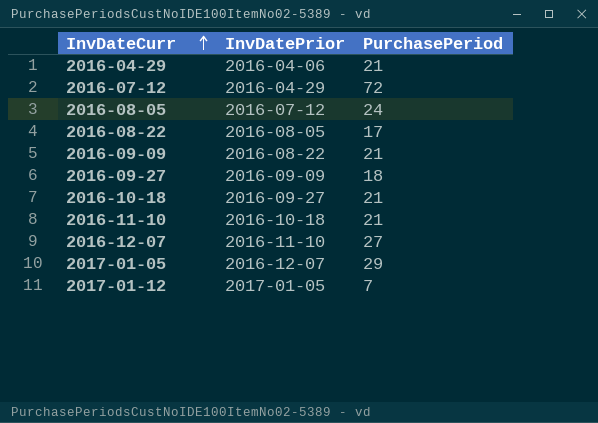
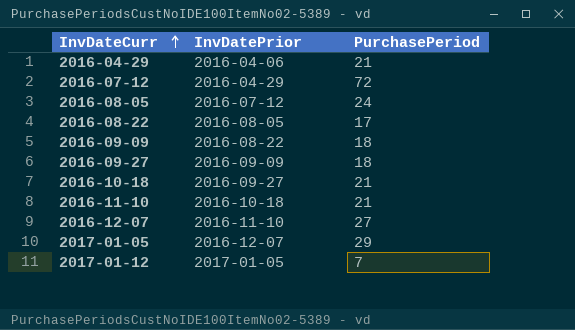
2016-09-09 | PurchasePeriod: 21 -> 18

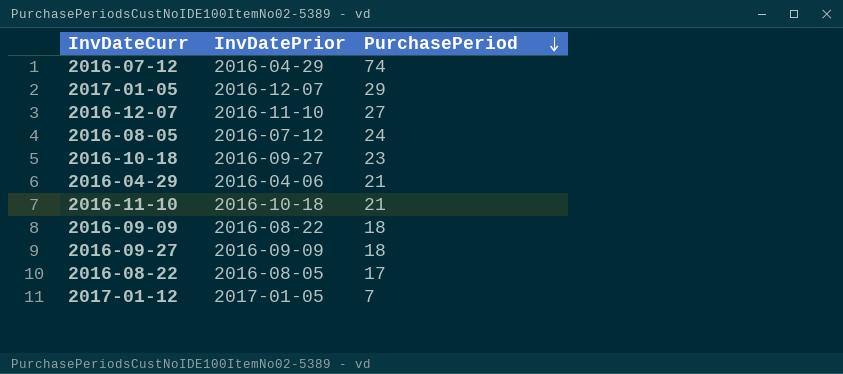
row order: InvDateCurr ascending -> PurchasePeriod descending
2016-07-12 | PurchasePeriod: 72 -> 74
2016-10-18 | PurchasePeriod: 21 -> 23

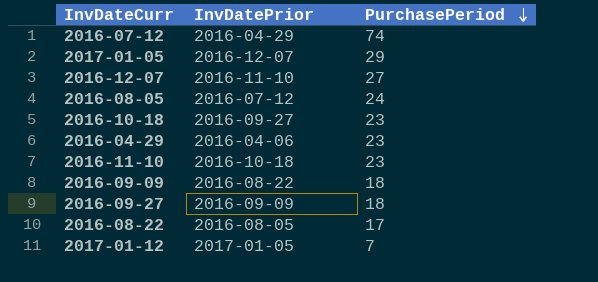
2016-04-29 | PurchasePeriod: 21 -> 23
2016-11-10 | PurchasePeriod: 21 -> 23

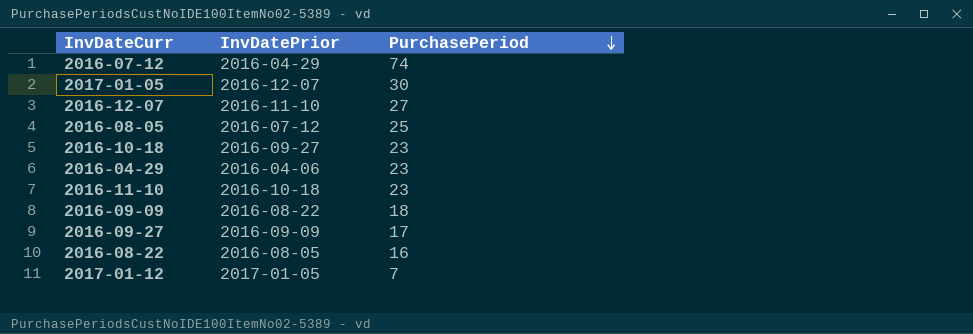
2017-01-05 | PurchasePeriod: 29 -> 30
2016-08-05 | PurchasePeriod: 24 -> 25
2016-09-27 | PurchasePeriod: 18 -> 17
2016-08-22 | PurchasePeriod: 17 -> 16

